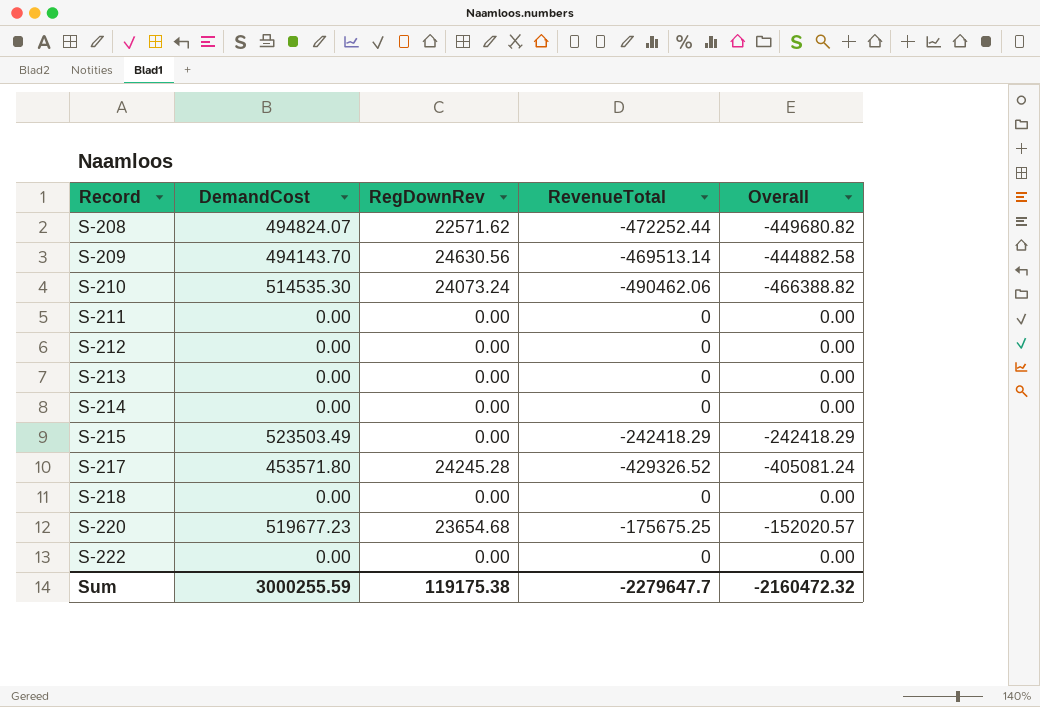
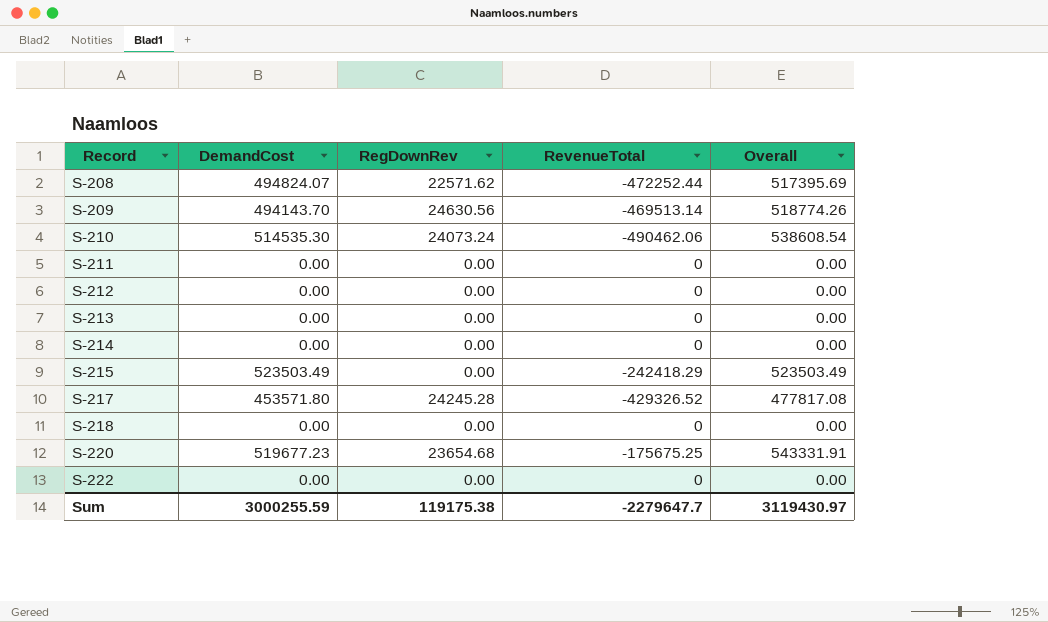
column Overall | formula: [RegDownRev] + [RevenueTotal] -> [DemandCost] + [RegDownRev]
Sum | Overall: -2160472.32 -> 3119430.97

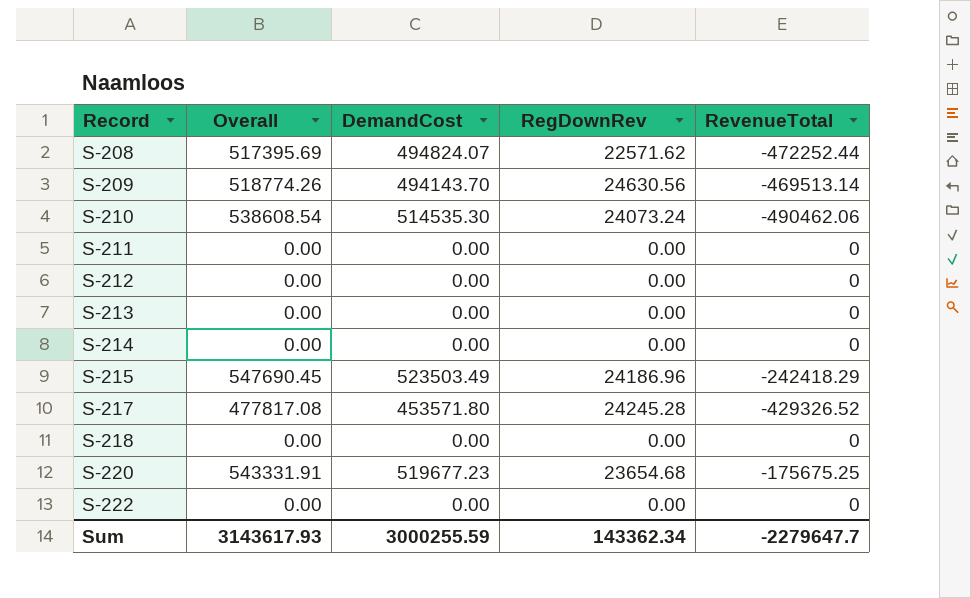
column Overall | position: 5 -> 2
S-215 | Overall: 523503.49 -> 547690.45
S-215 | RegDownRev: 0.00 -> 24186.96
Sum | Overall: 3119430.97 -> 3143617.93
Sum | RegDownRev: 119175.38 -> 143362.34

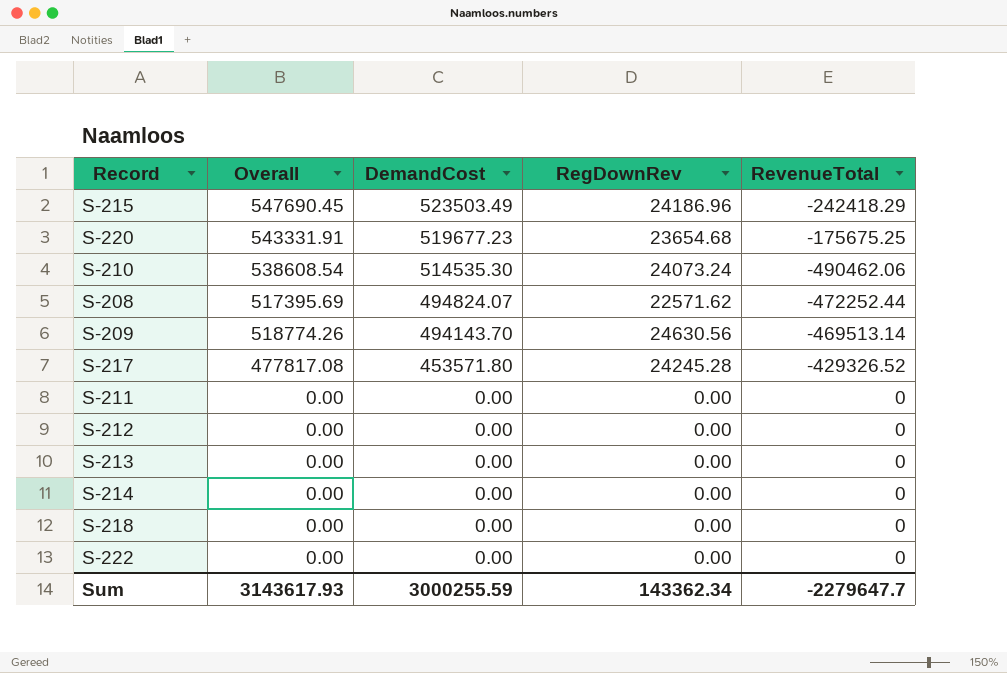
row order: Record ascending -> DemandCost descending

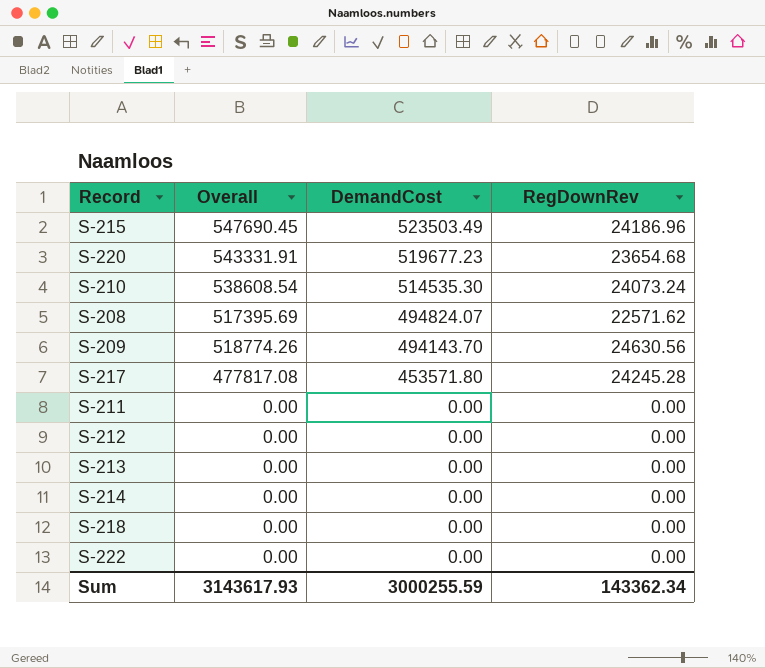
column RevenueTotal | position: 5 -> none

